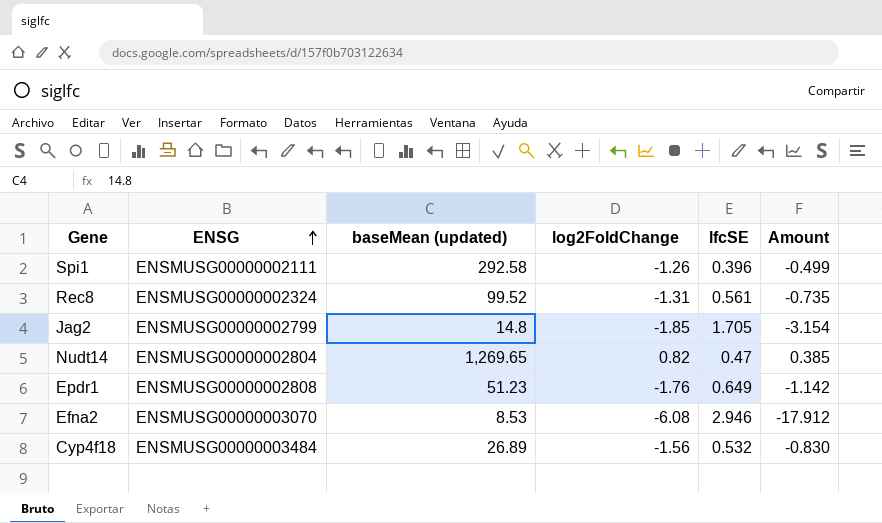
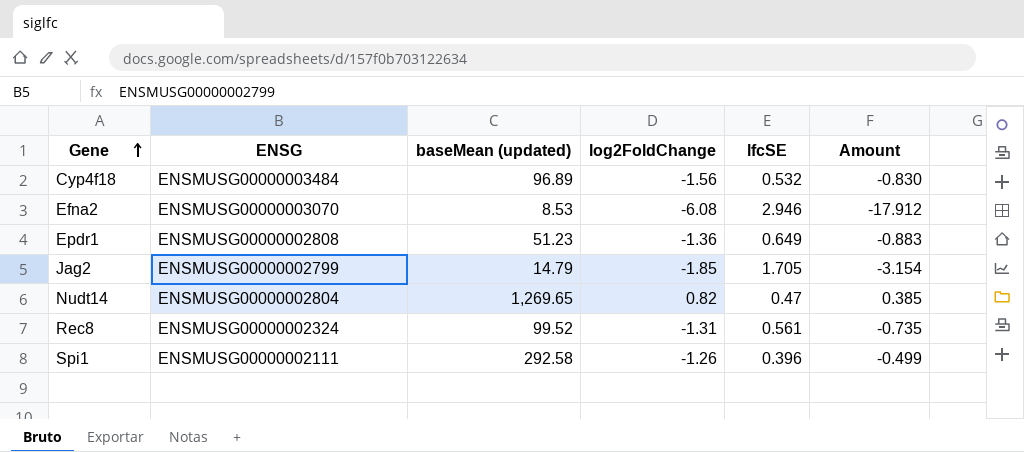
row order: ENSG ascending -> Gene ascending
Cyp4f18 | baseMean (updated): 26.89 -> 96.89
Epdr1 | log2FoldChange: -1.76 -> -1.36
Epdr1 | Amount: -1.142 -> -0.883
Jag2 | baseMean (updated): 14.8 -> 14.79

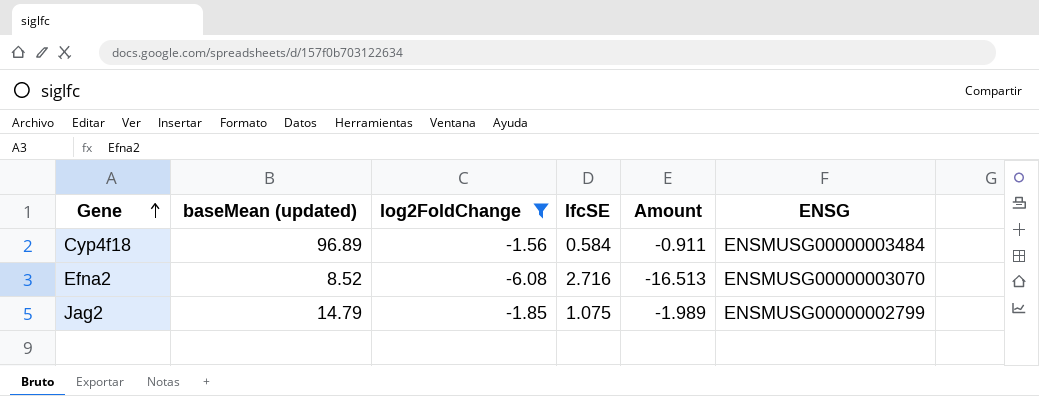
filter: none -> log2FoldChange <= -1.56
column ENSG | position: 2 -> 6
Cyp4f18 | lfcSE: 0.532 -> 0.584
Cyp4f18 | Amount: -0.830 -> -0.911
Efna2 | baseMean (updated): 8.53 -> 8.52
Efna2 | lfcSE: 2.946 -> 2.716
Efna2 | Amount: -17.912 -> -16.513
Jag2 | lfcSE: 1.705 -> 1.075
Jag2 | Amount: -3.154 -> -1.989

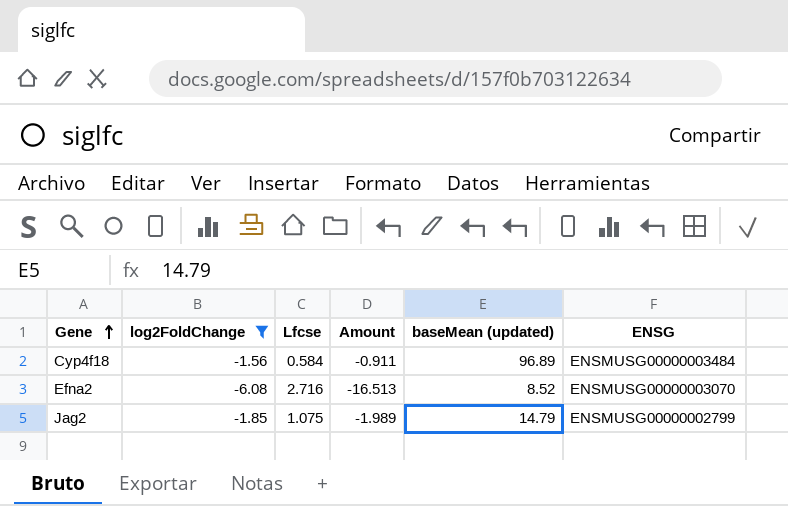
column name: lfcSE -> Lfcse
column baseMean (updated) | position: 2 -> 5

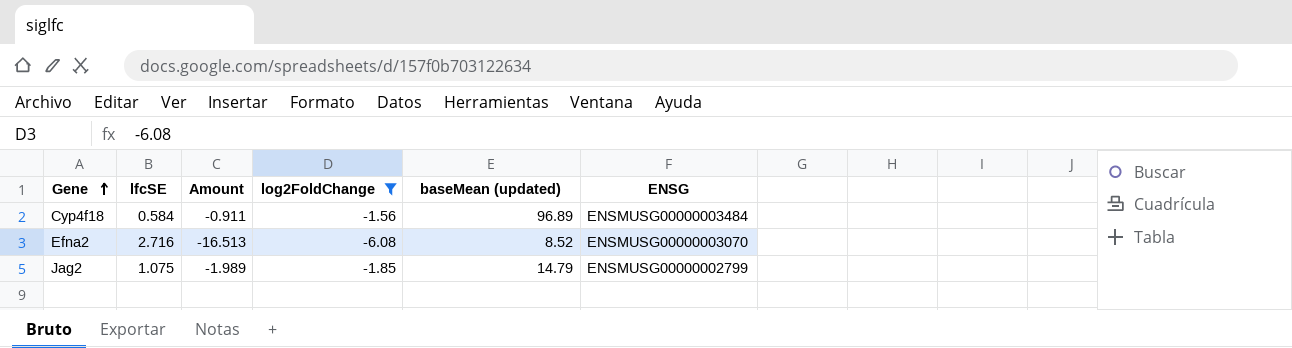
column name: Lfcse -> lfcSE
column log2FoldChange | position: 2 -> 4

